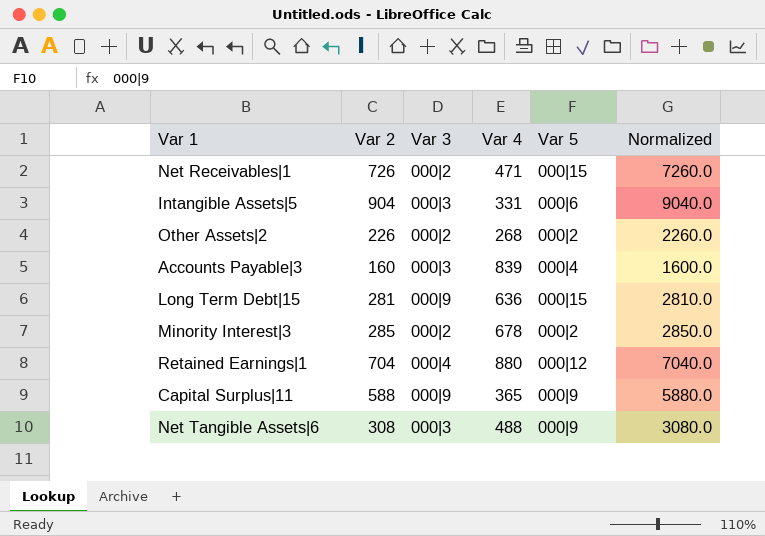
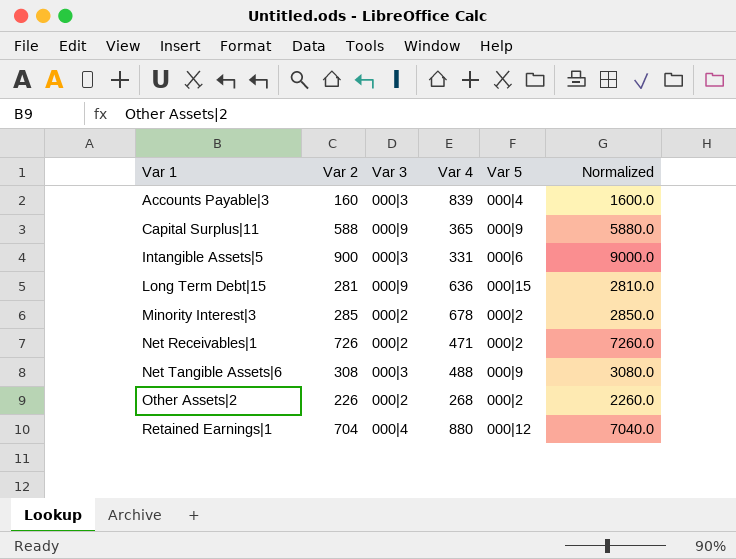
row order: none -> Var 1 ascending
Intangible Assets|5 | Var 2: 904 -> 900
Intangible Assets|5 | Normalized: 9040.0 -> 9000.0
Net Receivables|1 | Var 5: 000|15 -> 000|2

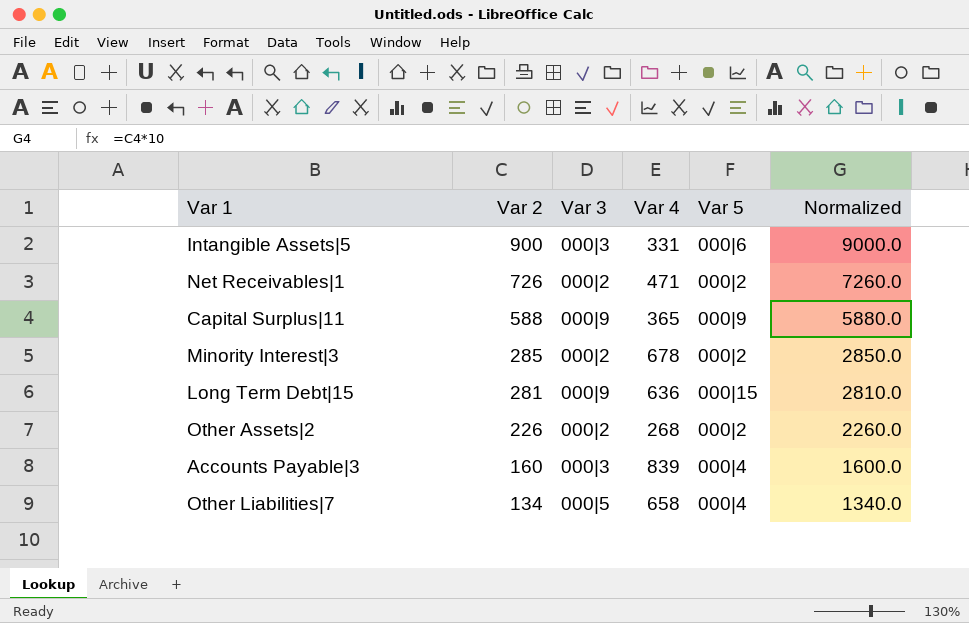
row order: Var 1 ascending -> Var 2 descending
row Net Tangible Assets|6: 308 | 000|3 | 488 | 000|9 | 3080.0 -> none
row Retained Earnings|1: 704 | 000|4 | 880 | 000|12 | 7040.0 -> none
row Other Liabilities|7: none -> 134 | 000|5 | 658 | 000|4 | 1340.0

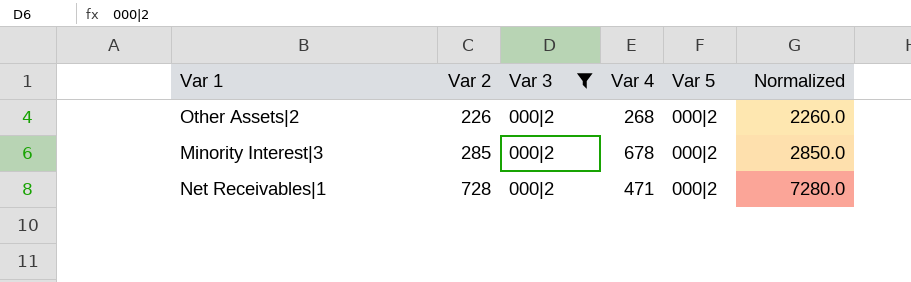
filter: none -> Var 3 = 000|2
row order: Var 2 descending -> Var 2 ascending
Net Receivables|1 | Var 2: 726 -> 728
Net Receivables|1 | Normalized: 7260.0 -> 7280.0

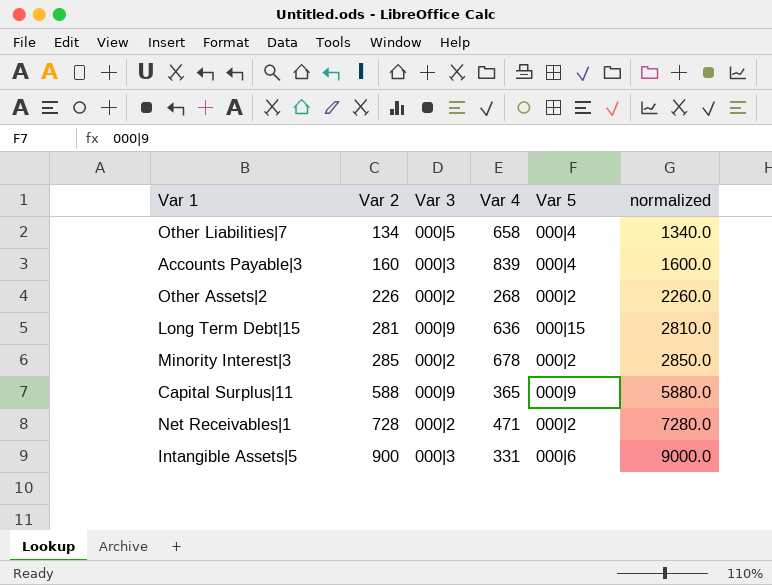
filter: Var 3 = 000|2 -> none
column name: Normalized -> normalized

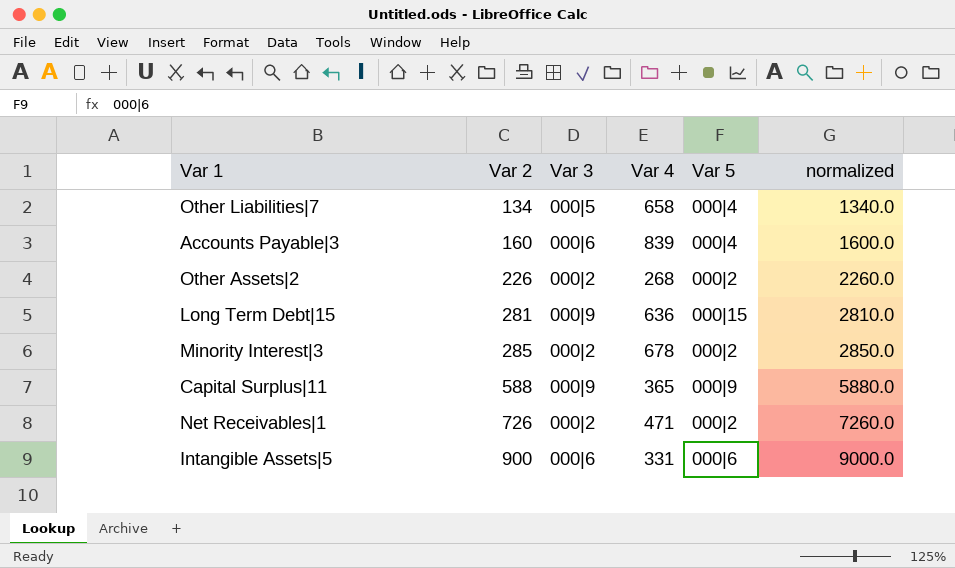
Accounts Payable|3 | Var 3: 000|3 -> 000|6
Net Receivables|1 | Var 2: 728 -> 726
Net Receivables|1 | normalized: 7280.0 -> 7260.0
Intangible Assets|5 | Var 3: 000|3 -> 000|6

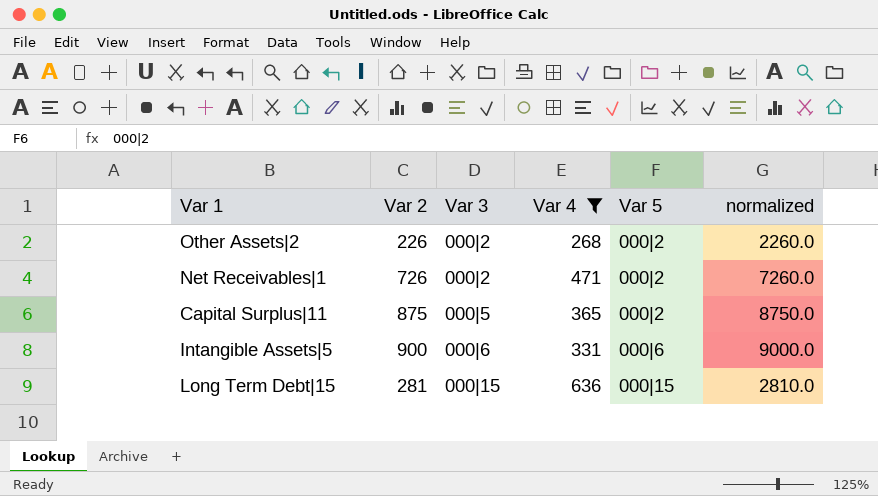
filter: none -> Var 4 <= 636
row order: Var 2 ascending -> Var 3 ascending
Capital Surplus|11 | Var 2: 588 -> 875
Capital Surplus|11 | Var 3: 000|9 -> 000|5
Capital Surplus|11 | Var 5: 000|9 -> 000|2
Capital Surplus|11 | normalized: 5880.0 -> 8750.0
Long Term Debt|15 | Var 3: 000|9 -> 000|15

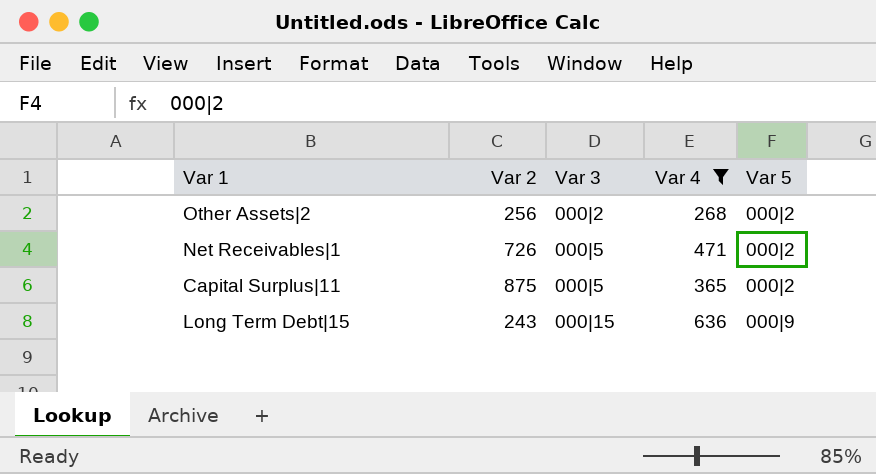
column normalized | formula: [Var 2] * 10 -> none
row Intangible Assets|5: 900 | 000|6 | 331 | 000|6 | 9000.0 -> none
Other Assets|2 | Var 2: 226 -> 256
Net Receivables|1 | Var 3: 000|2 -> 000|5
Long Term Debt|15 | Var 2: 281 -> 243
Long Term Debt|15 | Var 5: 000|15 -> 000|9

